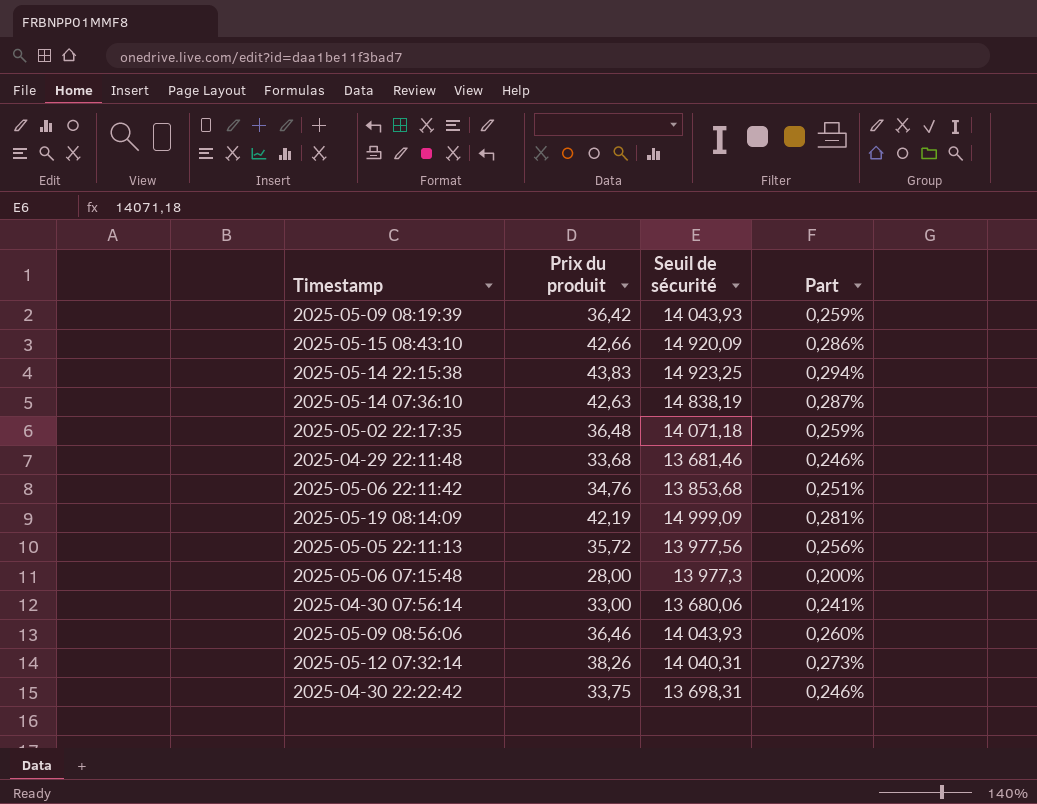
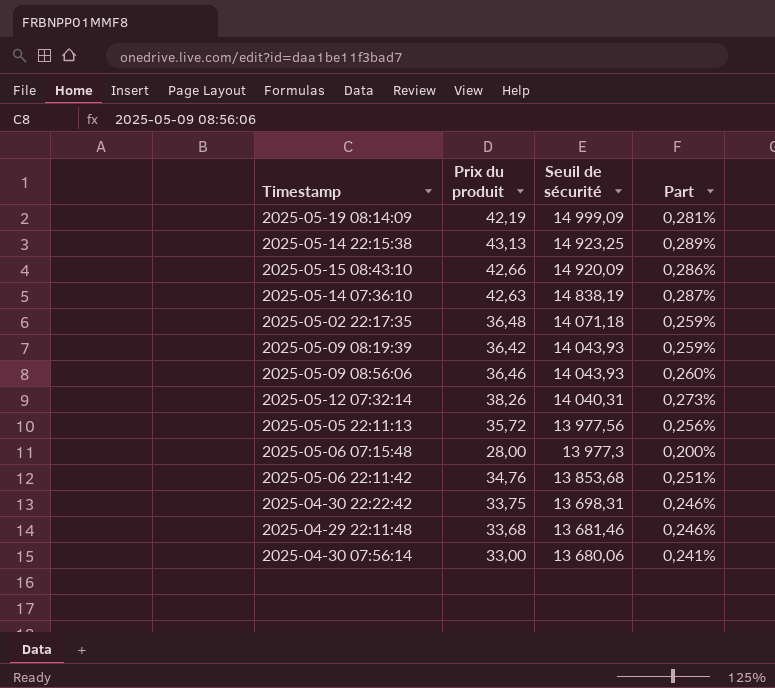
row order: none -> Seuil de sécurité descending
2025-05-14 22:15:38 | Prix du produit: 43,83 -> 43,13
2025-05-14 22:15:38 | Part: 0,294% -> 0,289%

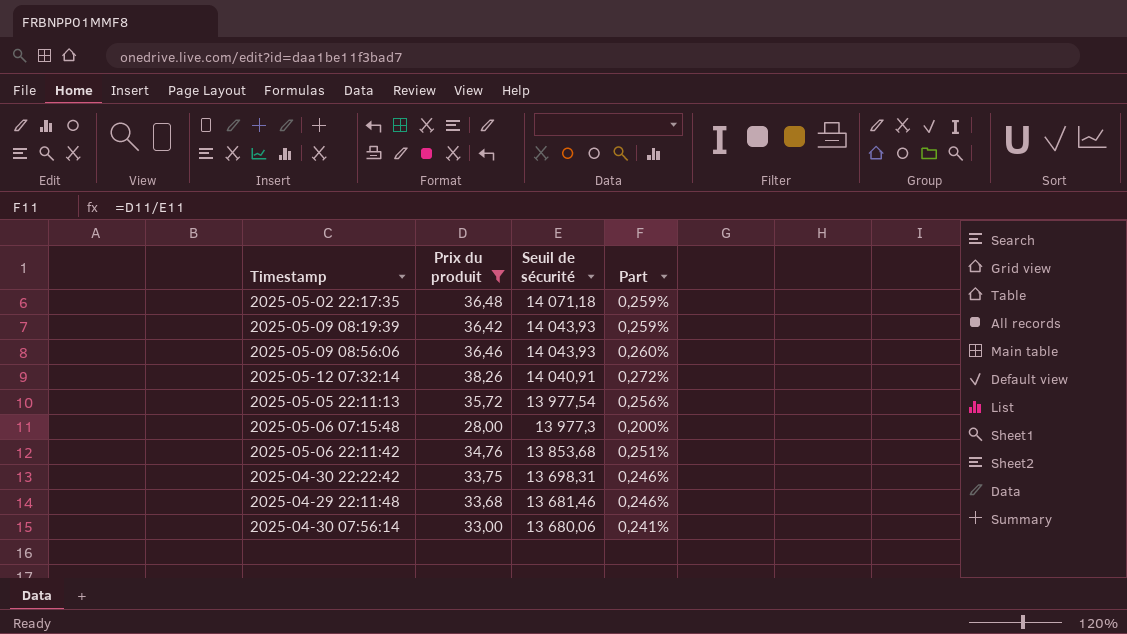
filter: none -> Prix du produit <= 38,26
2025-05-12 07:32:14 | Seuil de sécurité: 14 040,31 -> 14 040,91
2025-05-12 07:32:14 | Part: 0,273% -> 0,272%
2025-05-05 22:11:13 | Seuil de sécurité: 13 977,56 -> 13 977,54

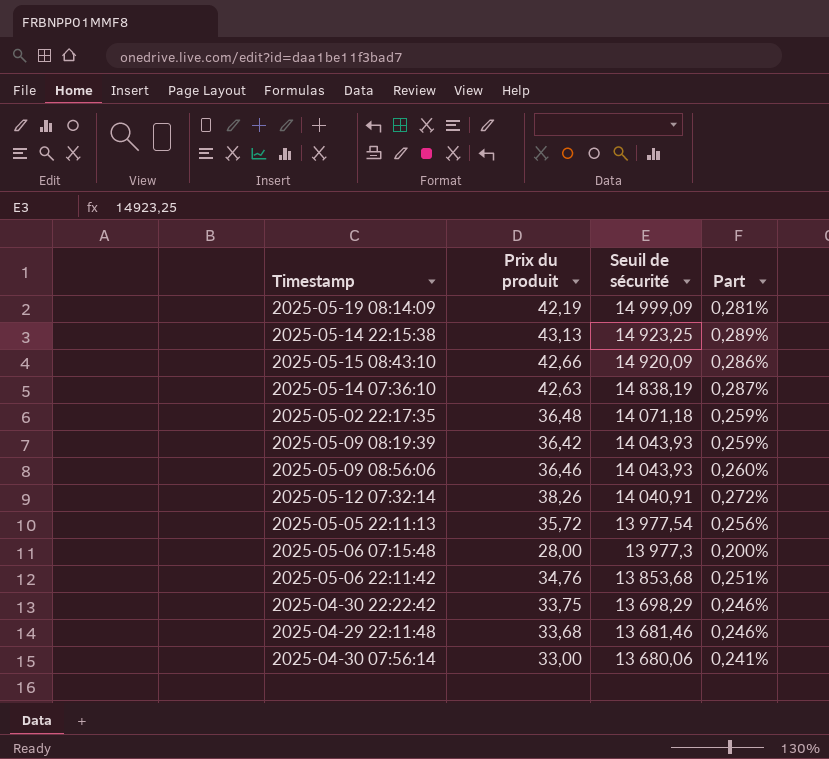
filter: Prix du produit <= 38,26 -> none
2025-04-30 22:22:42 | Seuil de sécurité: 13 698,31 -> 13 698,29

